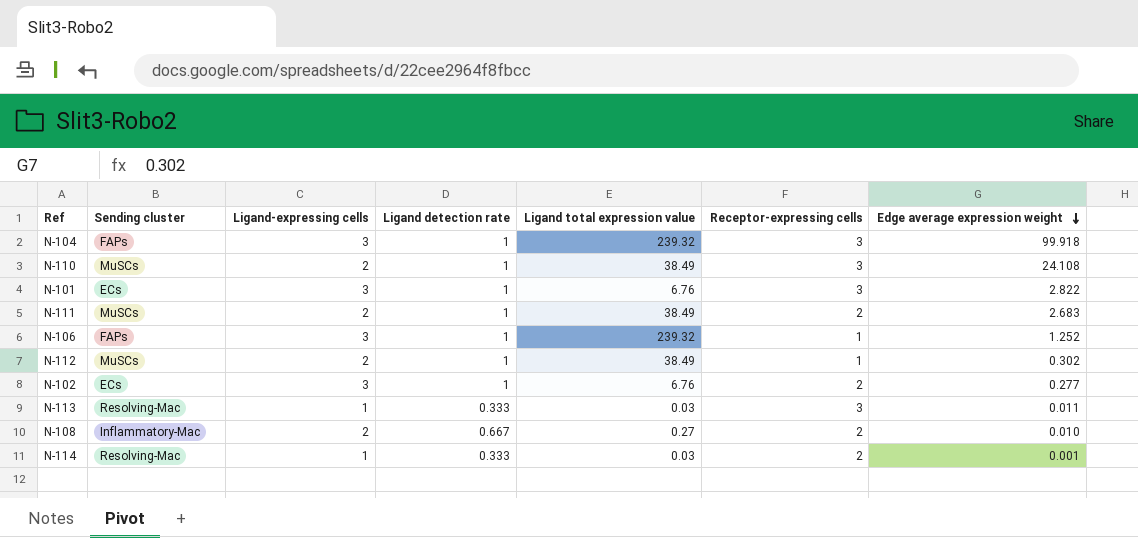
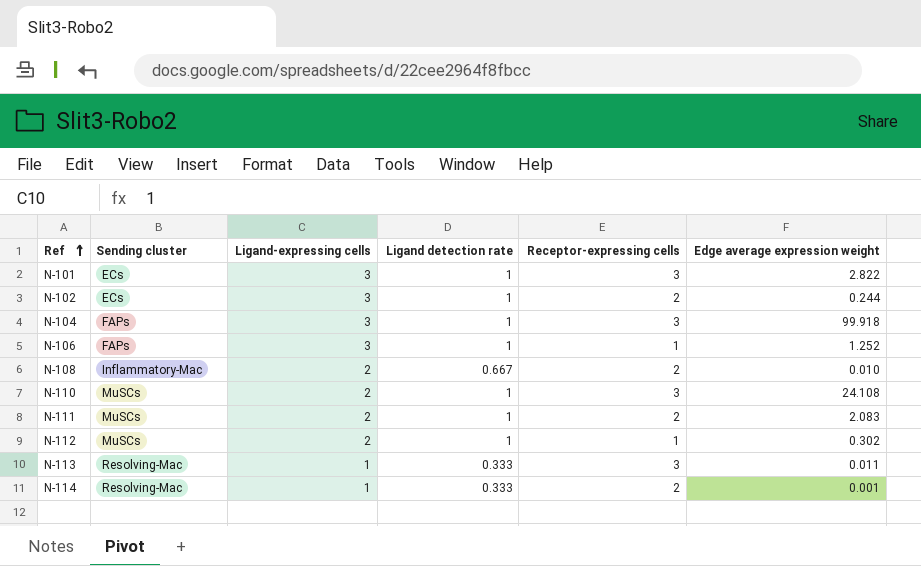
row order: Edge average expression weight descending -> Ref ascending
column Ligand total expression value | position: 5 -> none
N-102 | Edge average expression weight: 0.277 -> 0.244
N-111 | Edge average expression weight: 2.683 -> 2.083

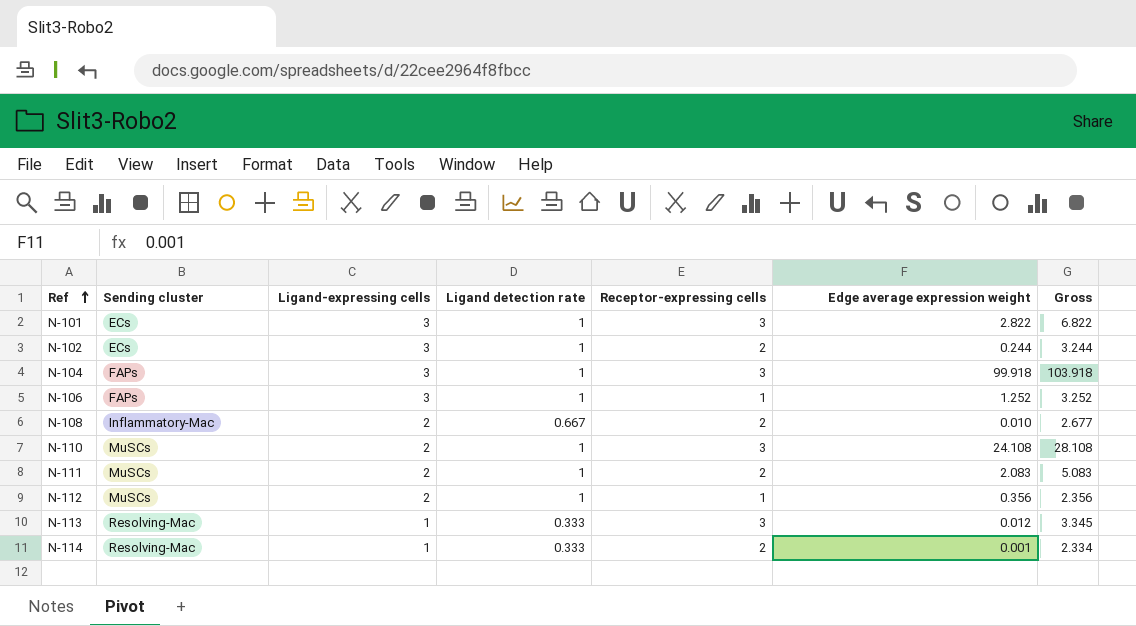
column Gross | formula: none -> [Ligand detection rate] + [Receptor-expressing cells] + [Edge average expression weight]
N-112 | Edge average expression weight: 0.302 -> 0.356
N-113 | Edge average expression weight: 0.011 -> 0.012

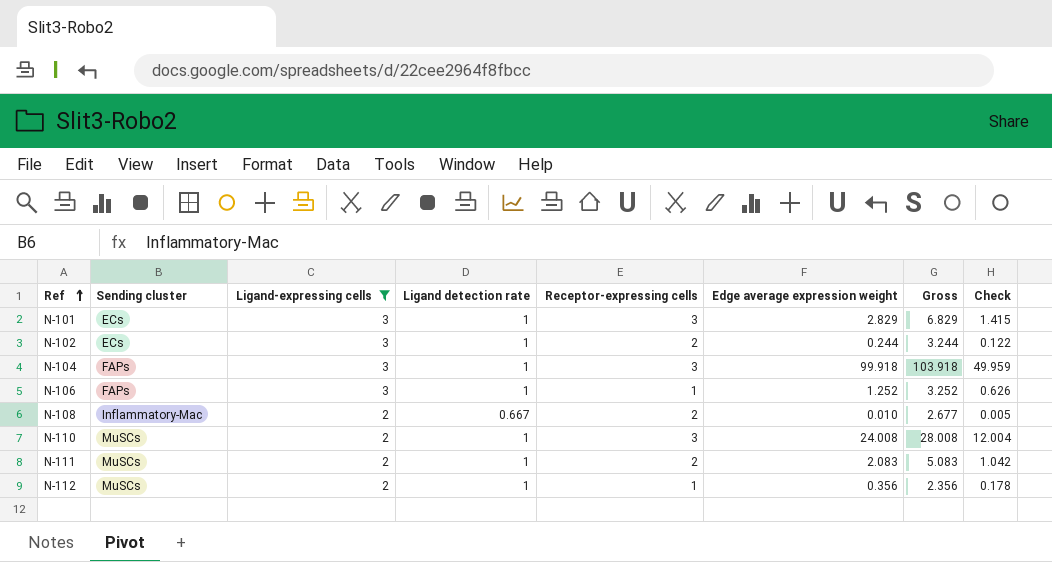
filter: none -> Ligand-expressing cells != 1
column Check | formula: none -> [Edge average expression weight] * 0.5
N-101 | Edge average expression weight: 2.822 -> 2.829
N-101 | Gross: 6.822 -> 6.829
N-110 | Edge average expression weight: 24.108 -> 24.008
N-110 | Gross: 28.108 -> 28.008

